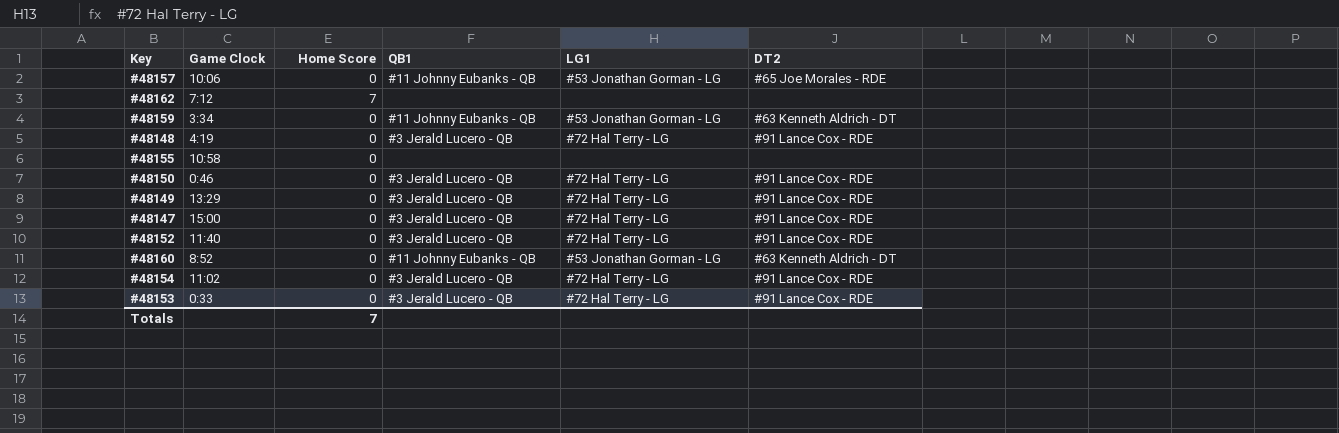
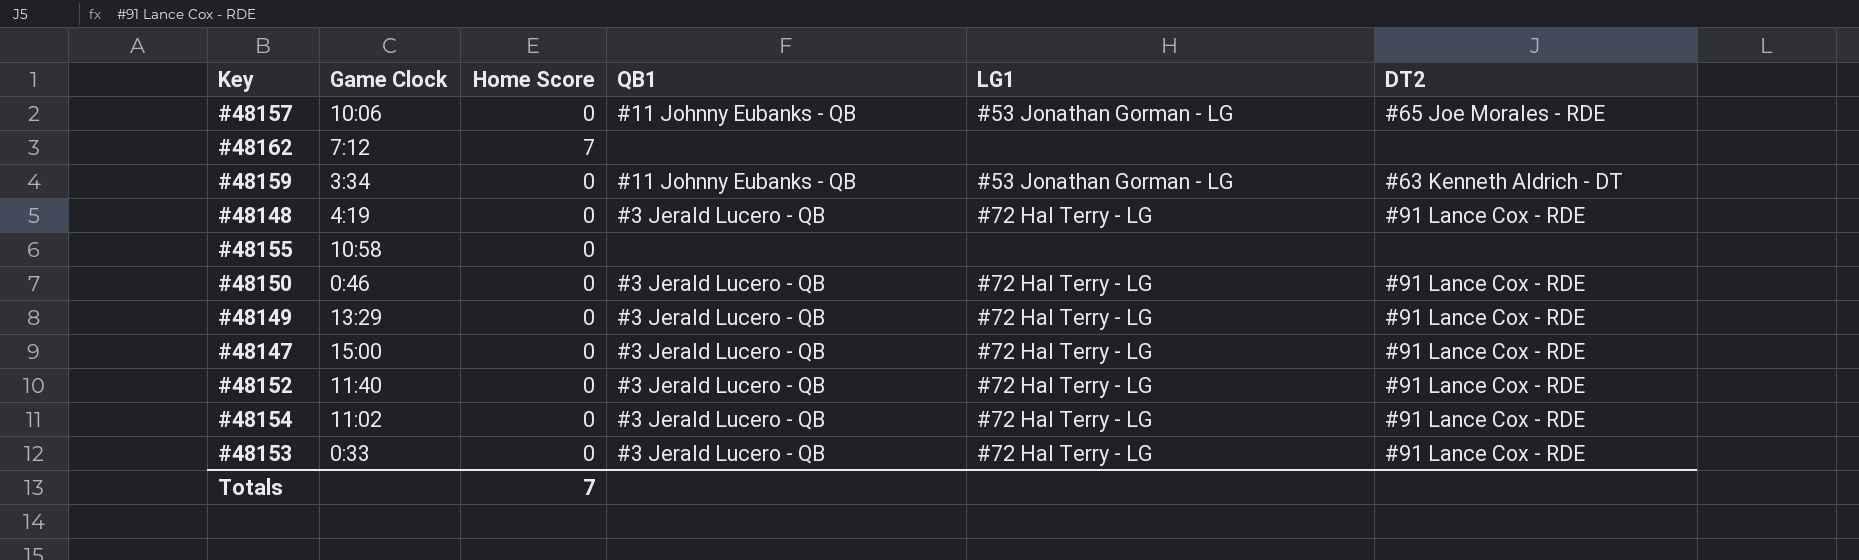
row #48160: 8:52 | 0 | #11 Johnny Eubanks - QB | #53 Jonathan Gorman - LG | #63 Kenneth Aldrich - DT -> none

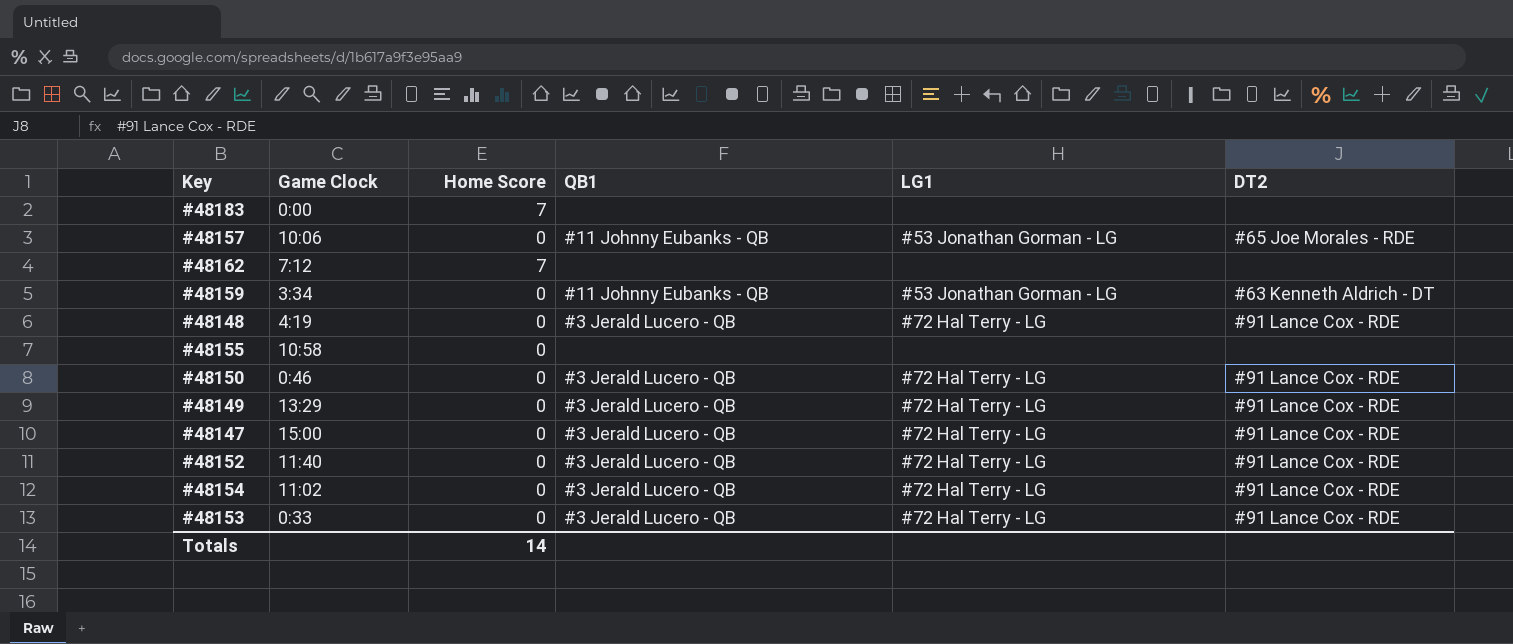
row #48183: none -> 0:00 | 7 | none | none | none
Totals | Home Score: 7 -> 14

